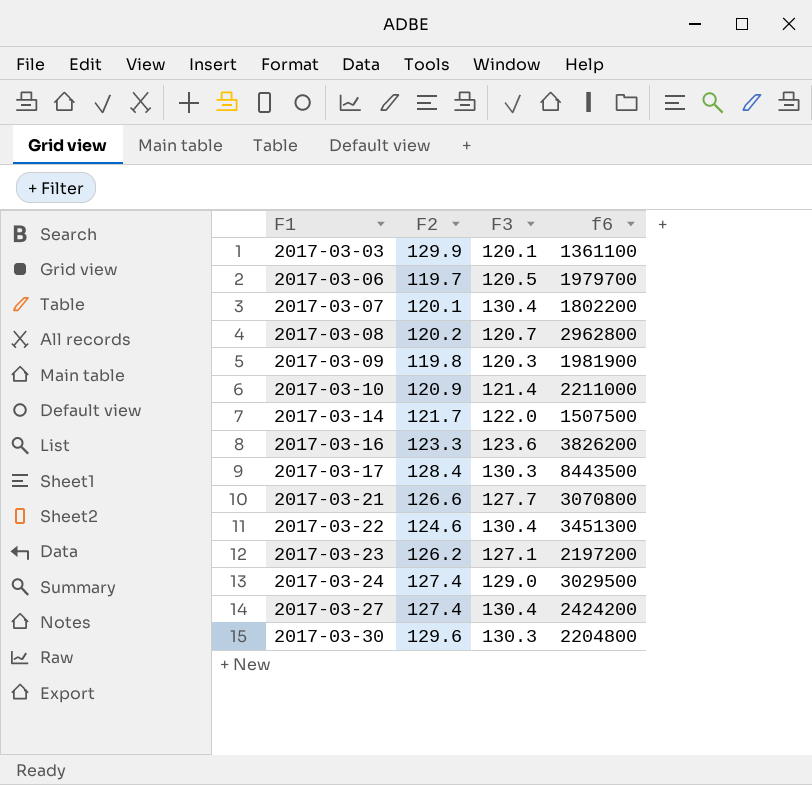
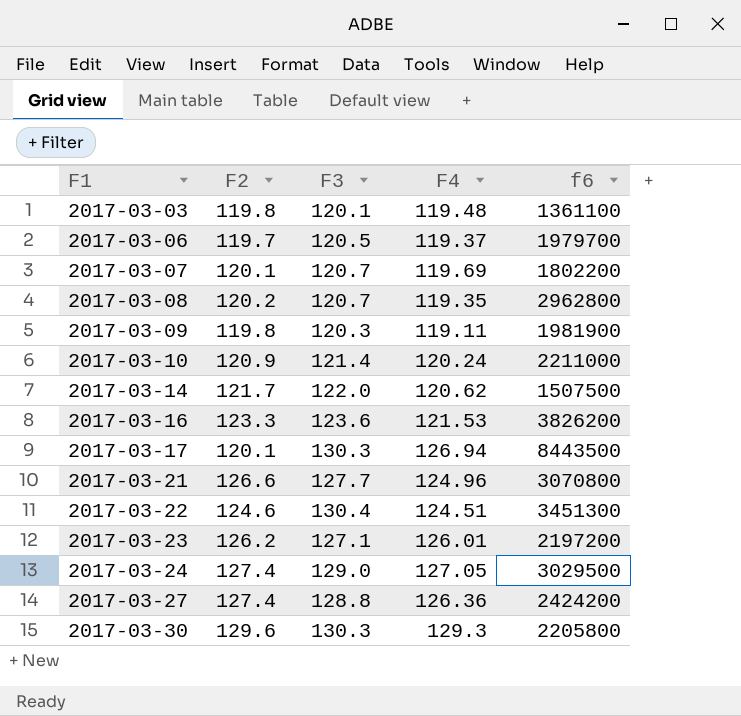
column F4 | position: none -> 4
2017-03-03 | F2: 129.9 -> 119.8
2017-03-07 | F3: 130.4 -> 120.7
2017-03-17 | F2: 128.4 -> 120.1
2017-03-27 | F3: 130.4 -> 128.8
2017-03-30 | f6: 2204800 -> 2205800

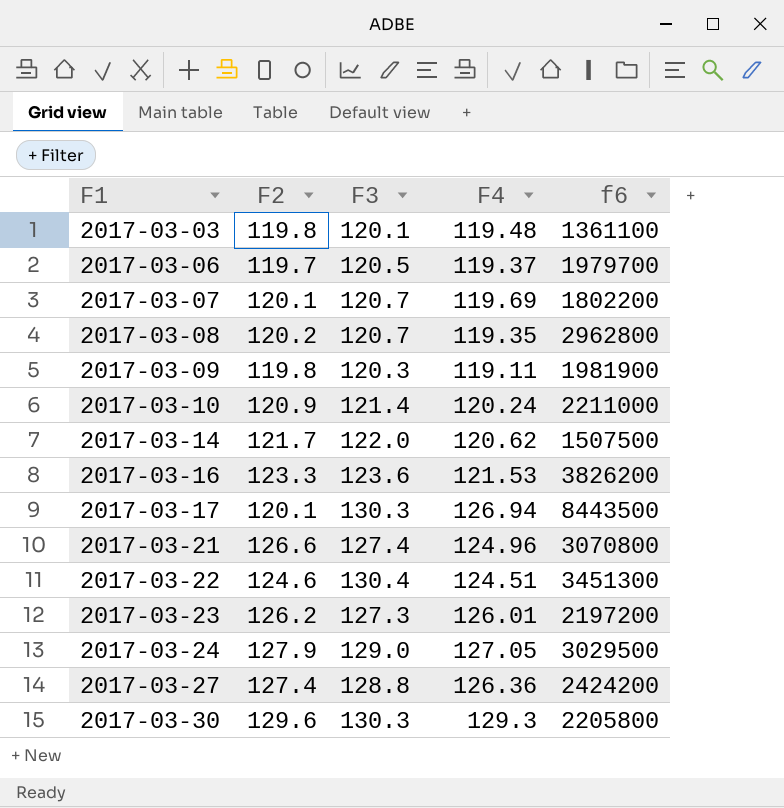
2017-03-21 | F3: 127.7 -> 127.4
2017-03-23 | F3: 127.1 -> 127.3
2017-03-24 | F2: 127.4 -> 127.9

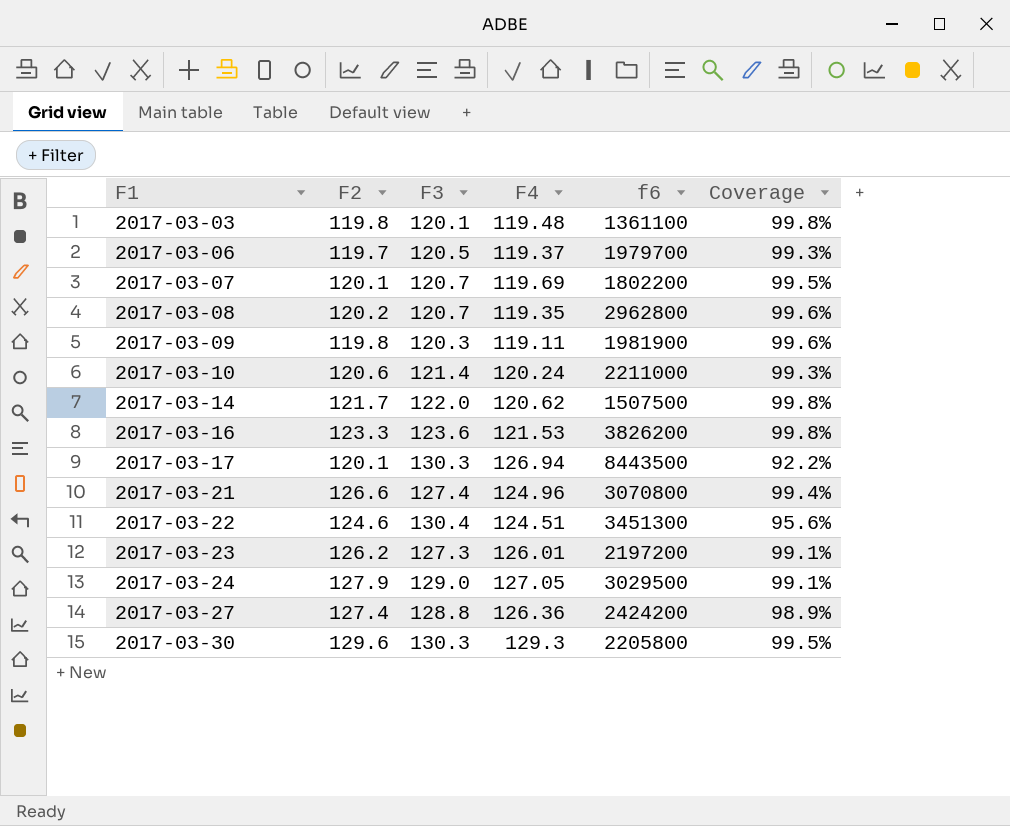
column Coverage | formula: none -> [F2] / [F3]
2017-03-10 | F2: 120.9 -> 120.6

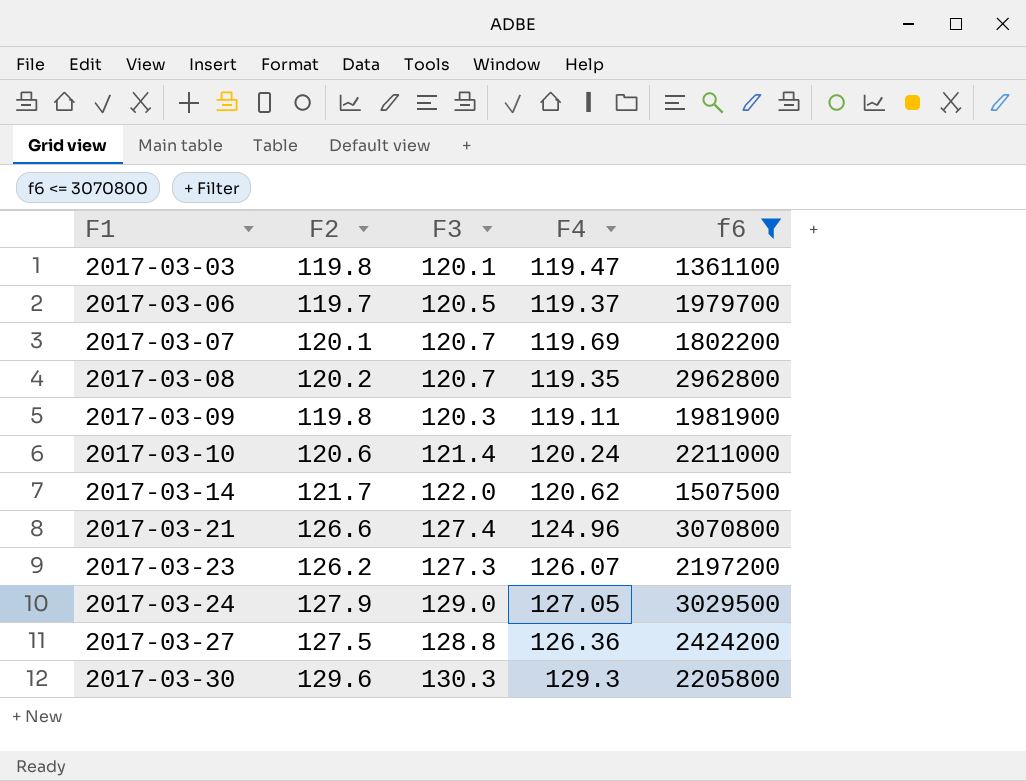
filter: none -> f6 <= 3070800
column Coverage | formula: [F2] / [F3] -> none
2017-03-03 | F4: 119.48 -> 119.47
2017-03-23 | F4: 126.01 -> 126.07
2017-03-27 | F2: 127.4 -> 127.5

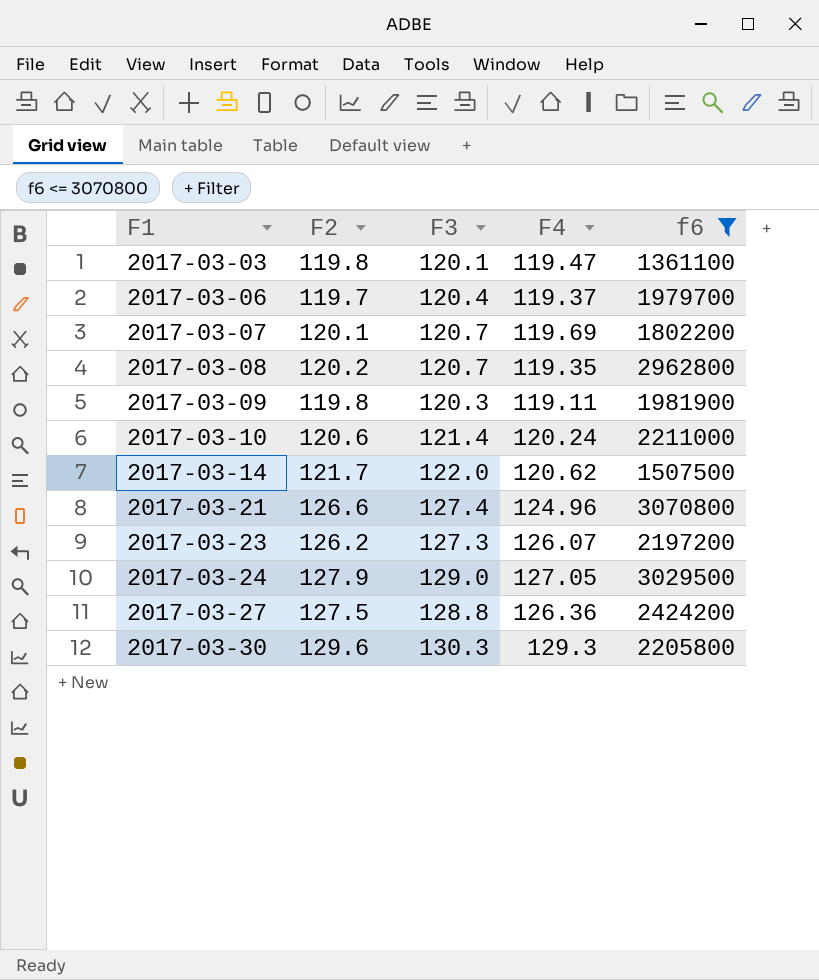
2017-03-06 | F3: 120.5 -> 120.4

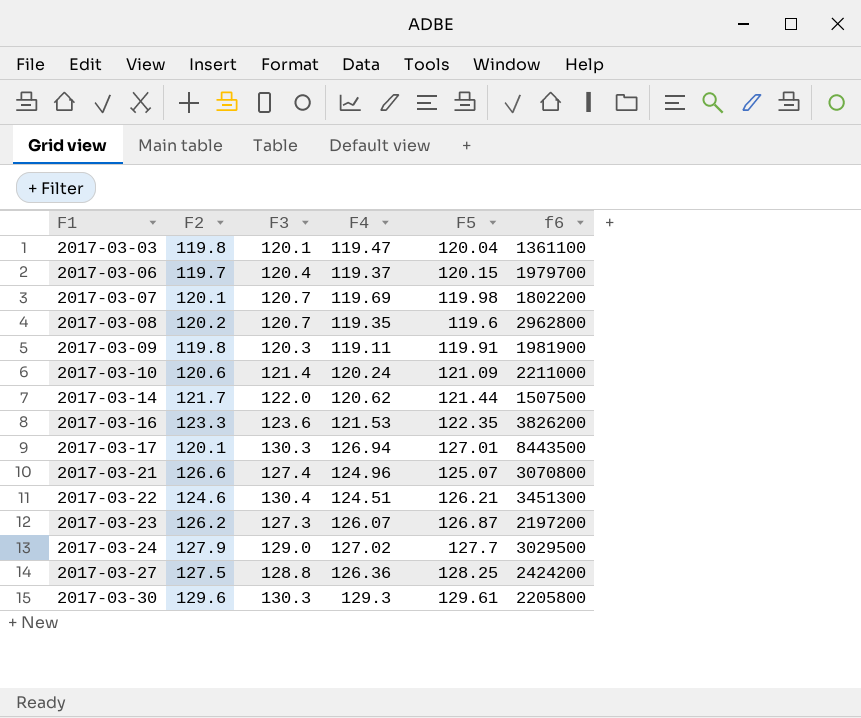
filter: f6 <= 3070800 -> none
column F5 | position: none -> 5
2017-03-24 | F4: 127.05 -> 127.02

